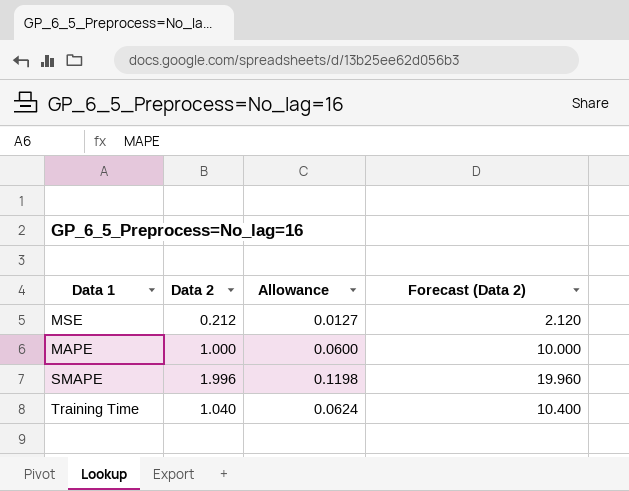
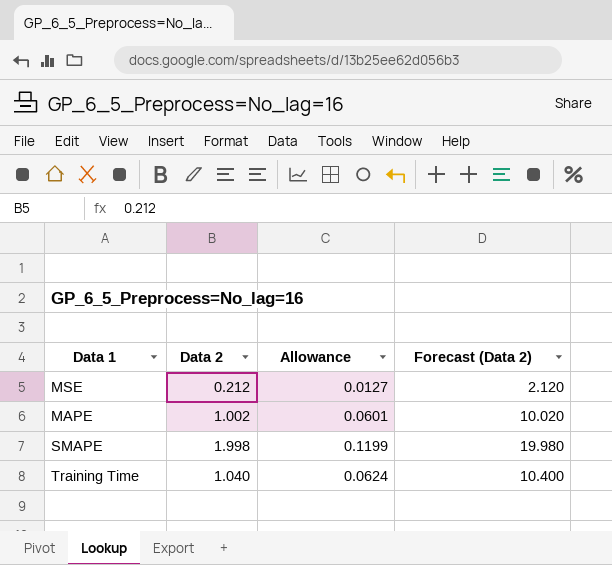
MAPE | Data 2: 1.000 -> 1.002
MAPE | Allowance: 0.0600 -> 0.0601
MAPE | Forecast (Data 2): 10.000 -> 10.020
SMAPE | Data 2: 1.996 -> 1.998
SMAPE | Allowance: 0.1198 -> 0.1199
SMAPE | Forecast (Data 2): 19.960 -> 19.980

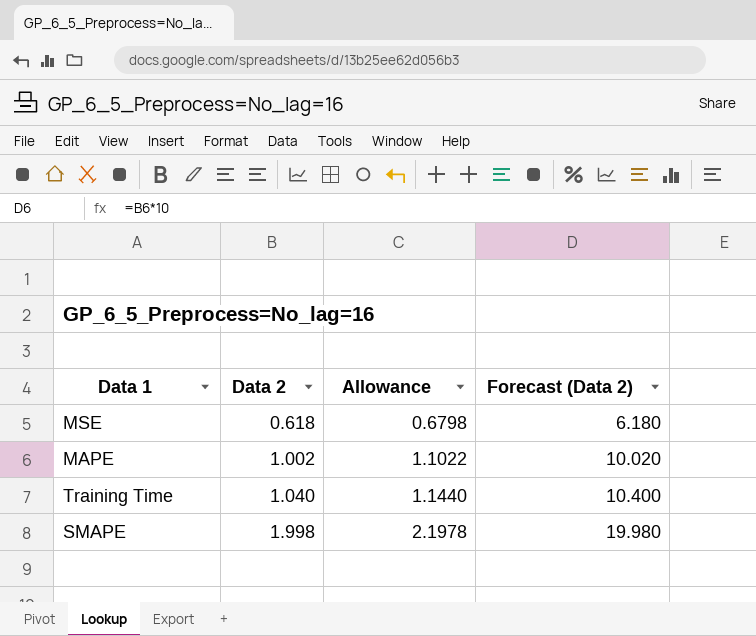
row order: none -> Data 2 ascending
column Allowance | formula: [Data 2] * 0.06 -> [Data 2] * 1.1
MSE | Data 2: 0.212 -> 0.618
MSE | Forecast (Data 2): 2.120 -> 6.180

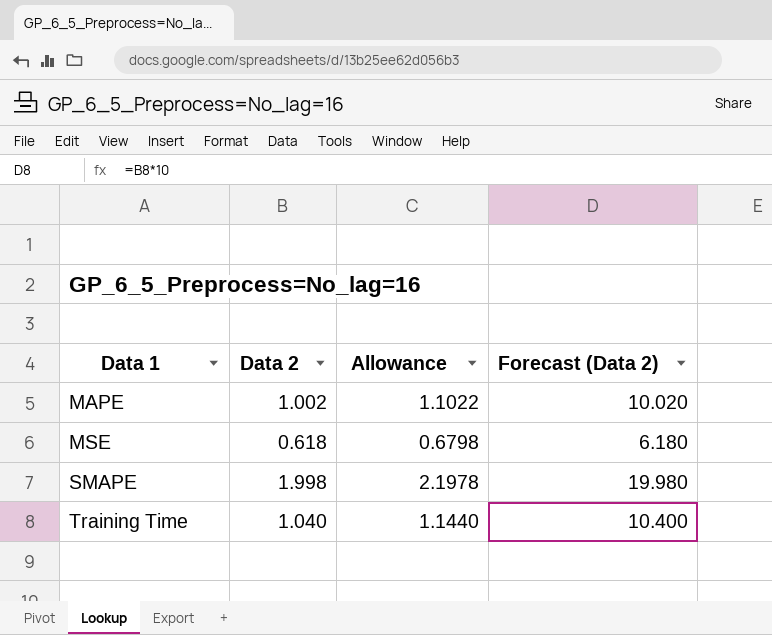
row order: Data 2 ascending -> Data 1 ascending

